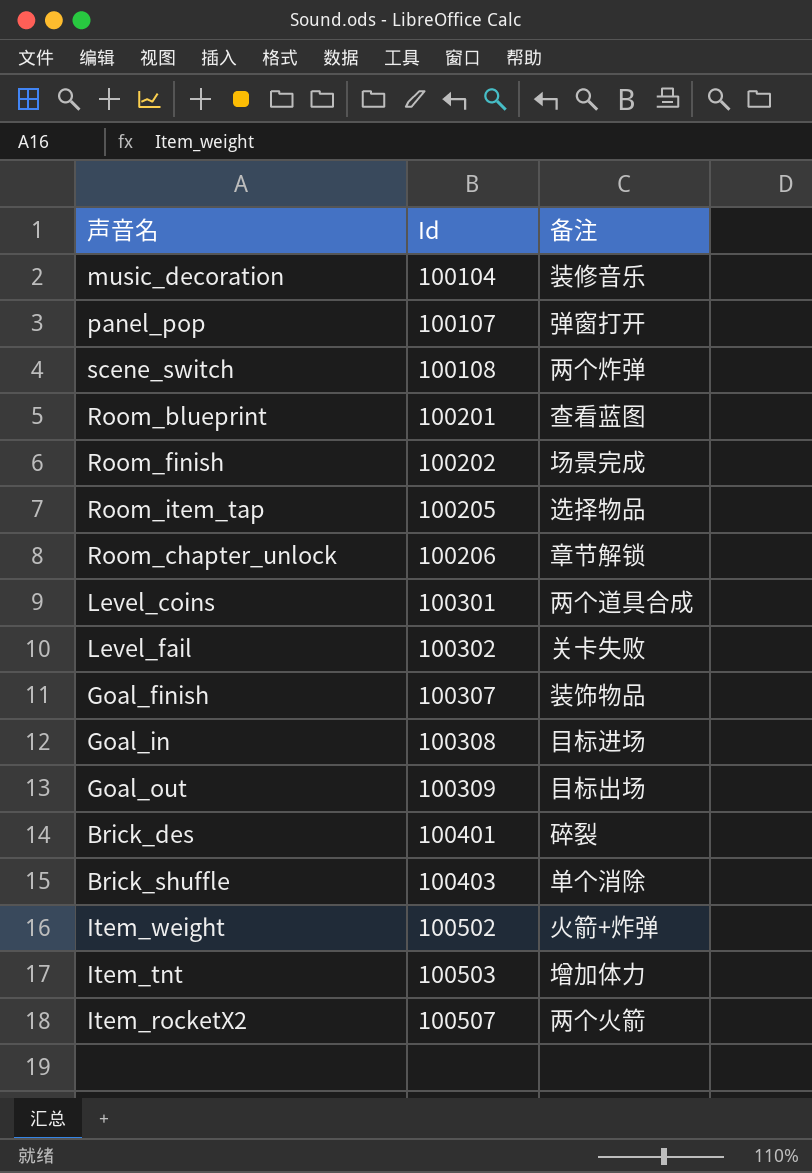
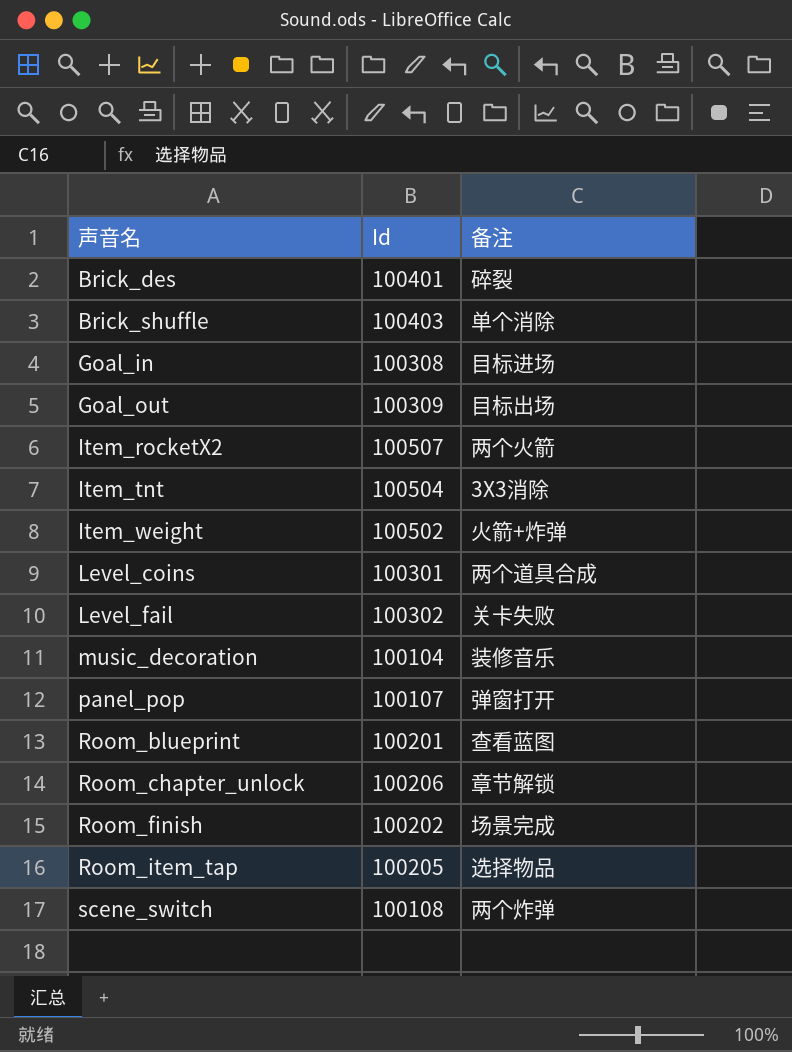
row order: Id ascending -> 声音名 ascending
row Goal_finish: 100307 | 装饰物品 -> none
Item_tnt | Id: 100503 -> 100504
Item_tnt | 备注: 增加体力 -> 3X3消除

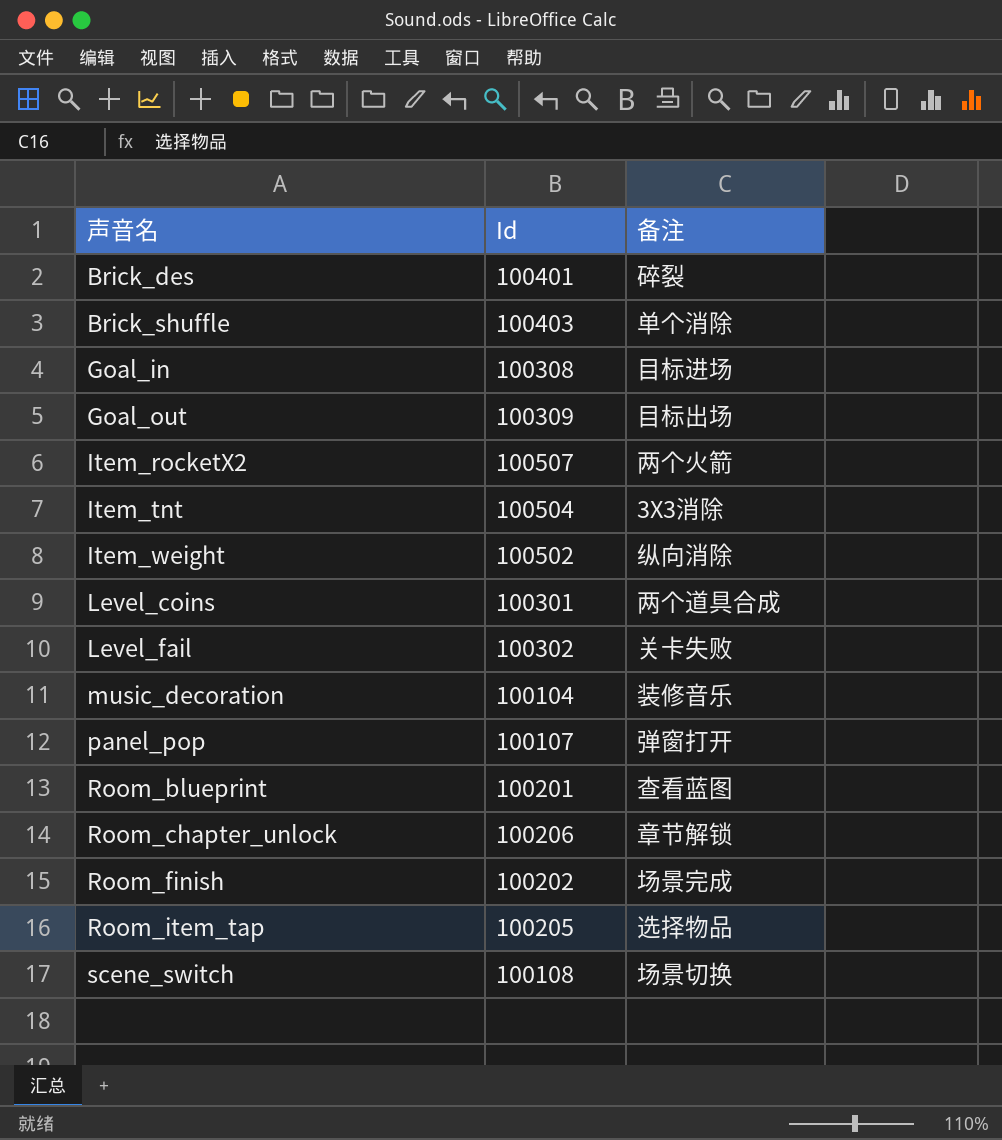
Item_weight | 备注: 火箭+炸弹 -> 纵向消除
scene_switch | 备注: 两个炸弹 -> 场景切换

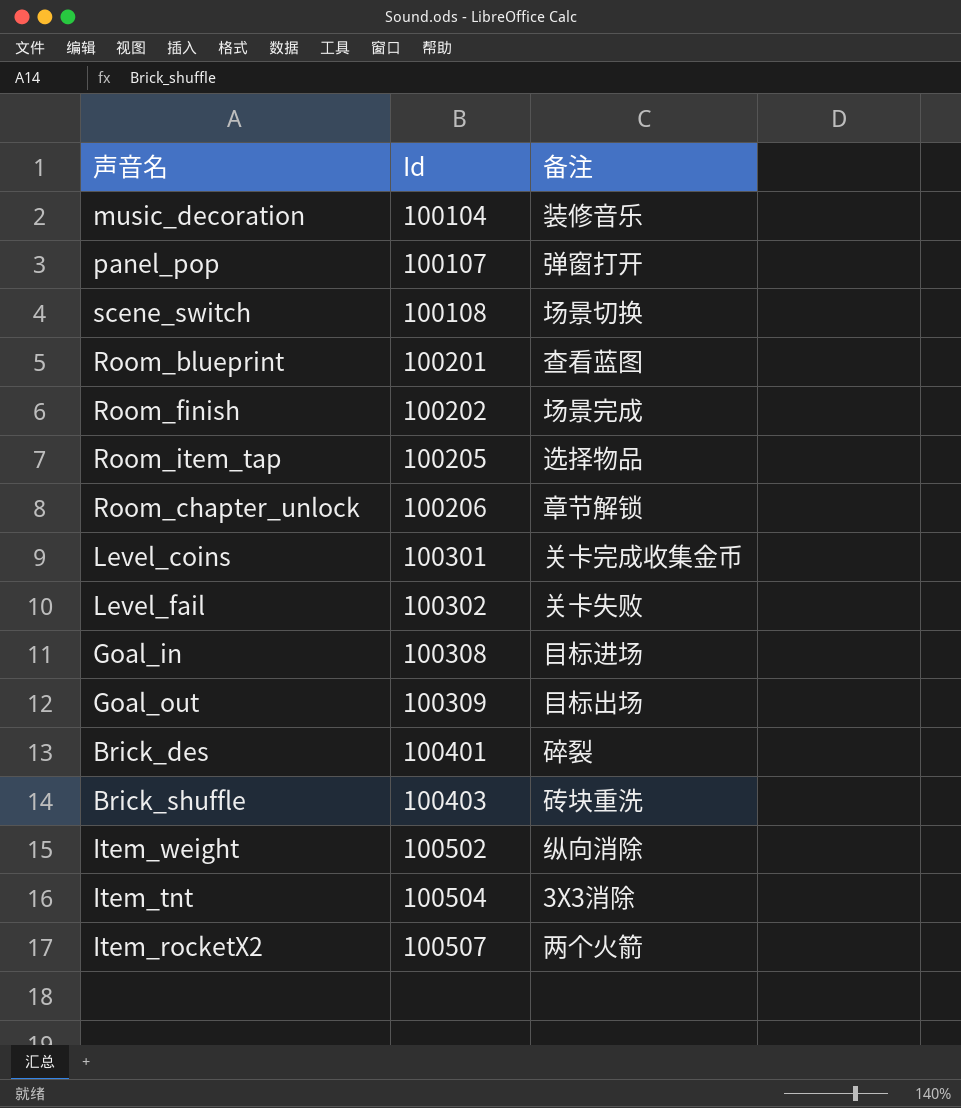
row order: 声音名 ascending -> Id ascending
Level_coins | 备注: 两个道具合成 -> 关卡完成收集金币
Brick_shuffle | 备注: 单个消除 -> 砖块重洗

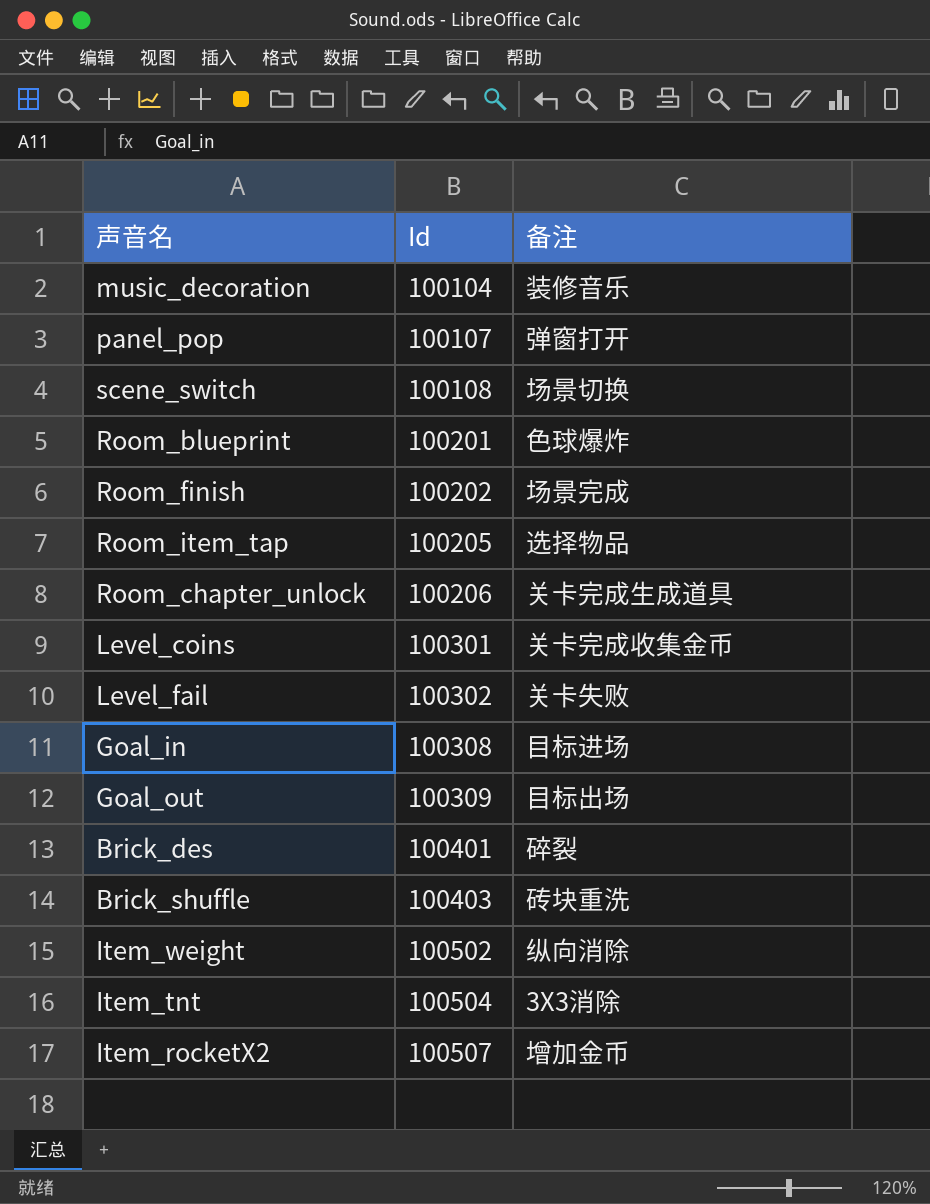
Room_blueprint | 备注: 查看蓝图 -> 色球爆炸
Room_chapter_unlock | 备注: 章节解锁 -> 关卡完成生成道具
Item_rocketX2 | 备注: 两个火箭 -> 增加金币

